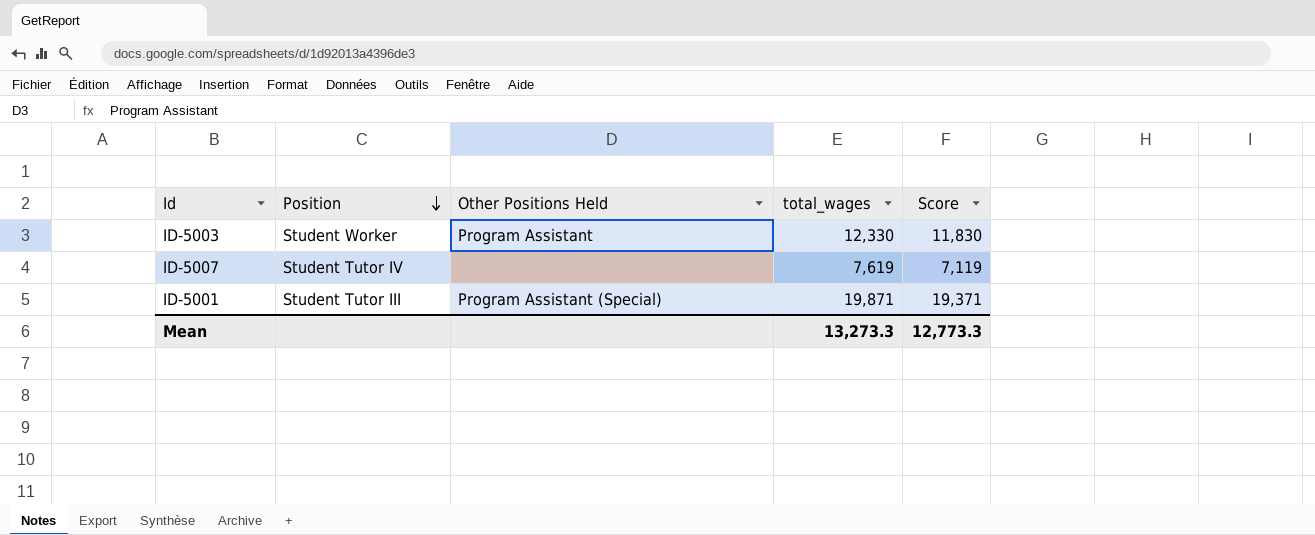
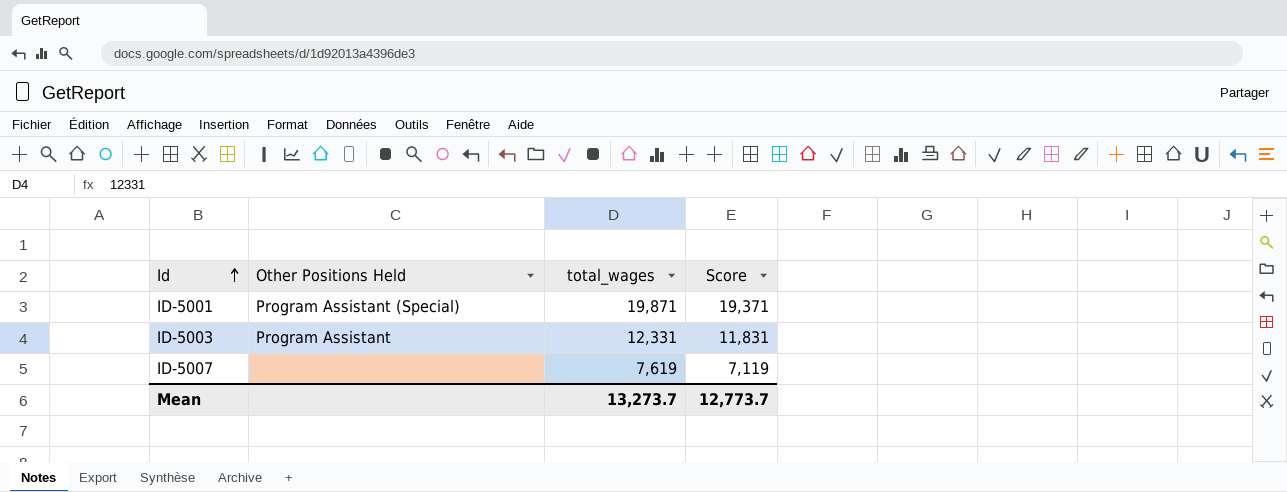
row order: Position descending -> Id ascending
column Position | position: 2 -> none
ID-5003 | total_wages: 12,330 -> 12,331
ID-5003 | Score: 11,830 -> 11,831
Mean | total_wages: 13,273.3 -> 13,273.7
Mean | Score: 12,773.3 -> 12,773.7

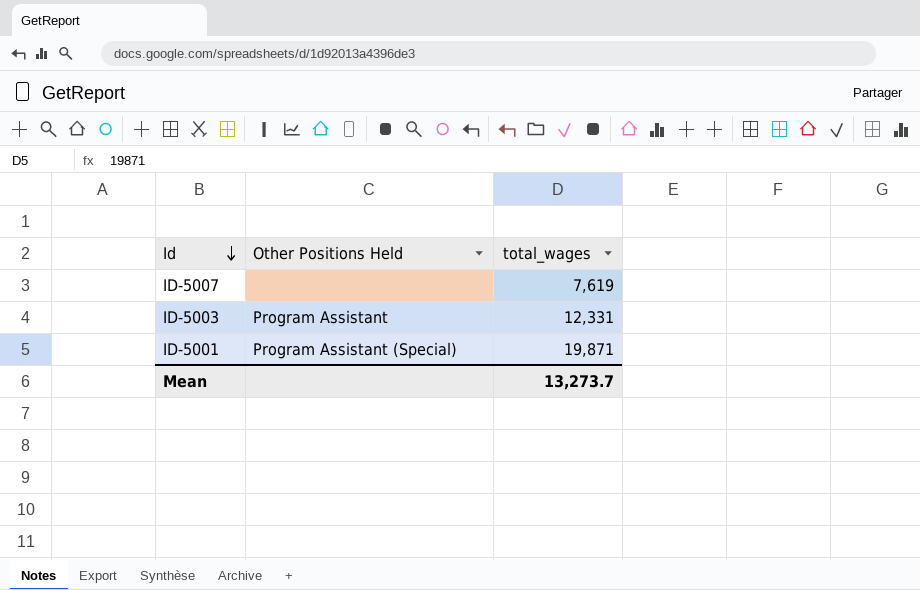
row order: Id ascending -> Id descending
column Score | formula: [total_wages] - 500 -> none

